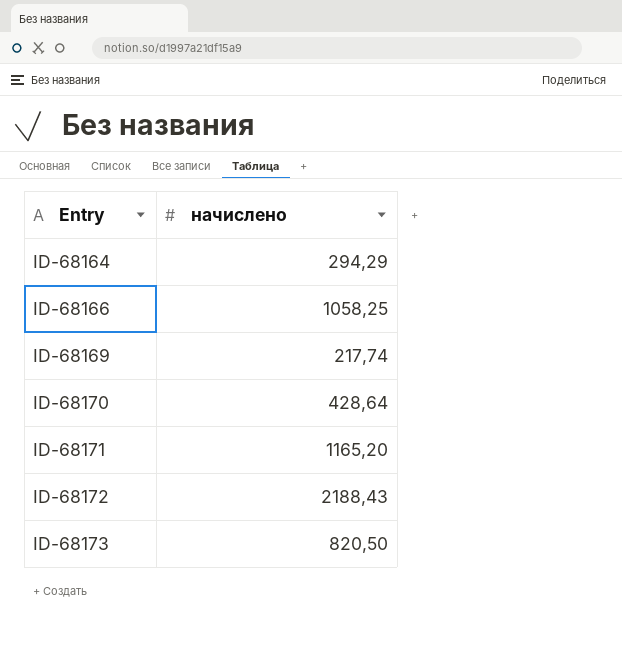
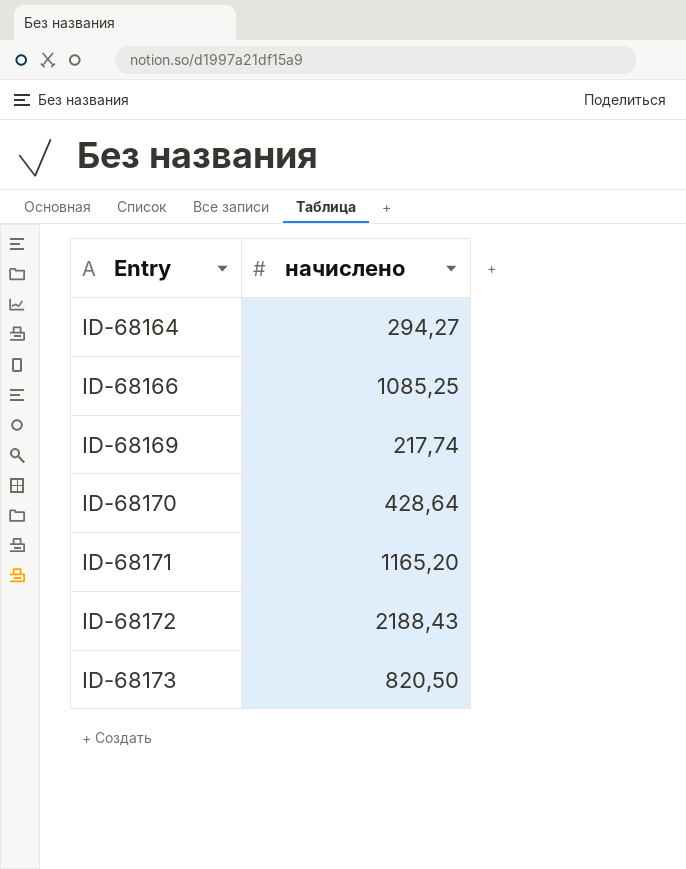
ID-68164 | начислено: 294,29 -> 294,27
ID-68166 | начислено: 1058,25 -> 1085,25

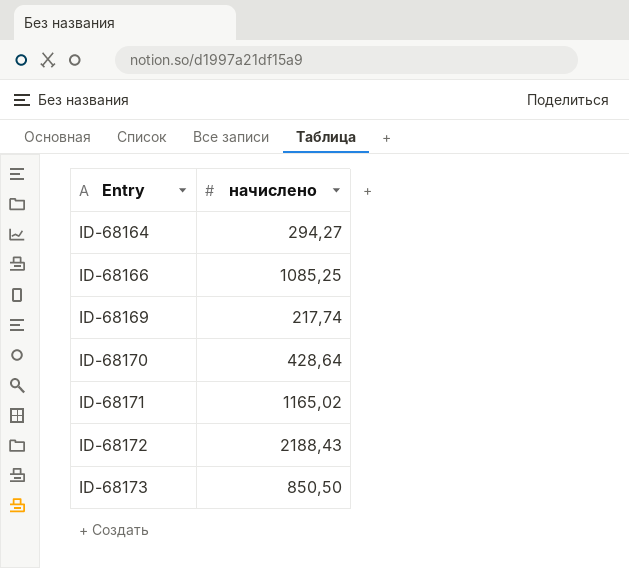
ID-68171 | начислено: 1165,20 -> 1165,02
ID-68173 | начислено: 820,50 -> 850,50

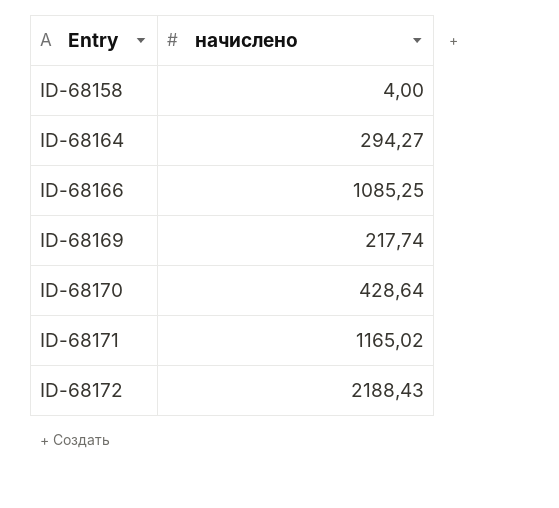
row ID-68173: 850,50 -> none
row ID-68158: none -> 4,00

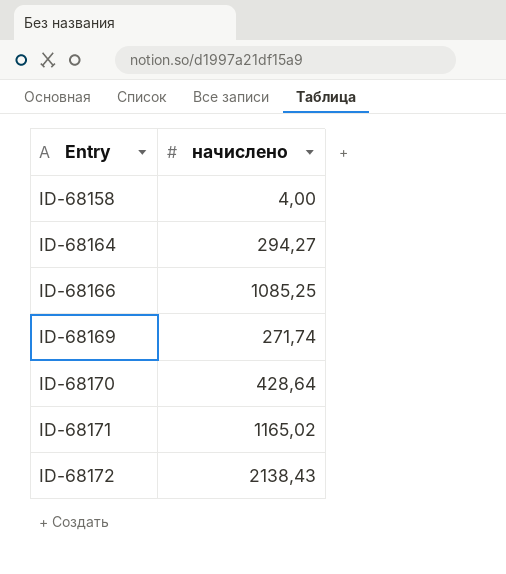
ID-68169 | начислено: 217,74 -> 271,74
ID-68172 | начислено: 2188,43 -> 2138,43

